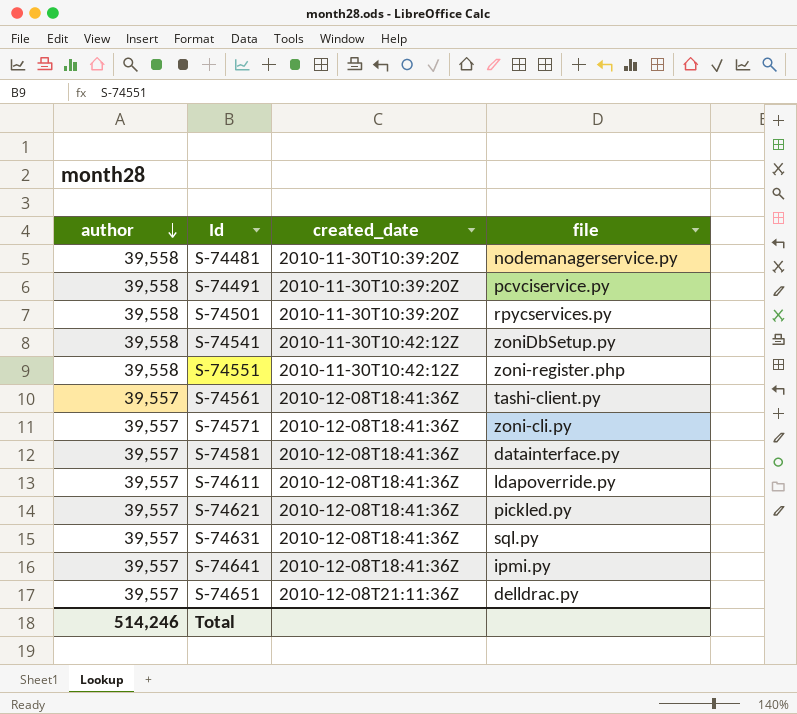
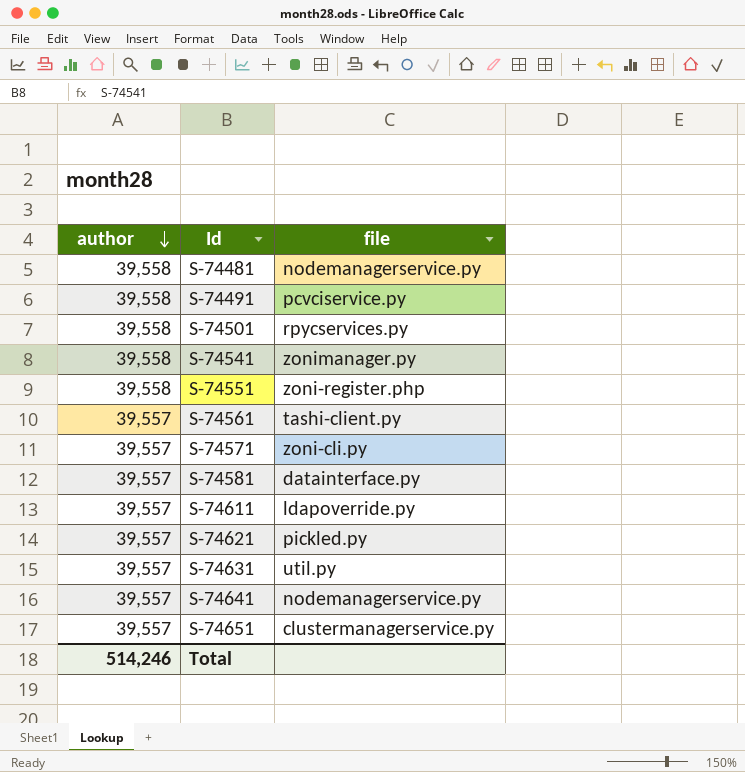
column created_date | position: 3 -> none
S-74541 | file: zoniDbSetup.py -> zonimanager.py
S-74631 | file: sql.py -> util.py
S-74641 | file: ipmi.py -> nodemanagerservice.py
S-74651 | file: delldrac.py -> clustermanagerservice.py

